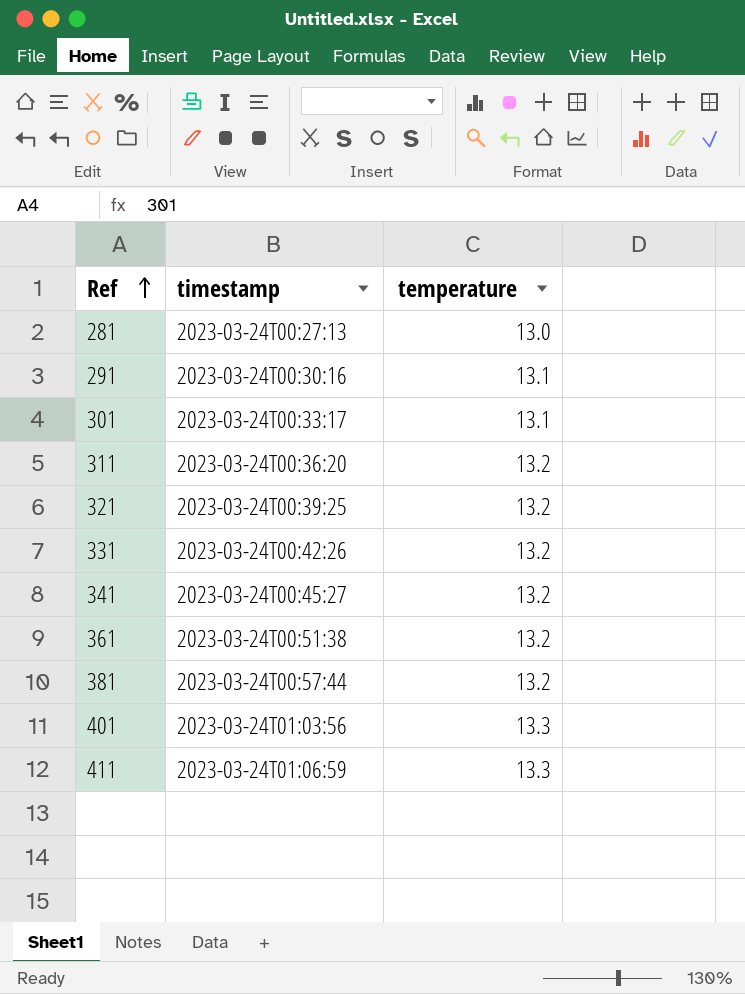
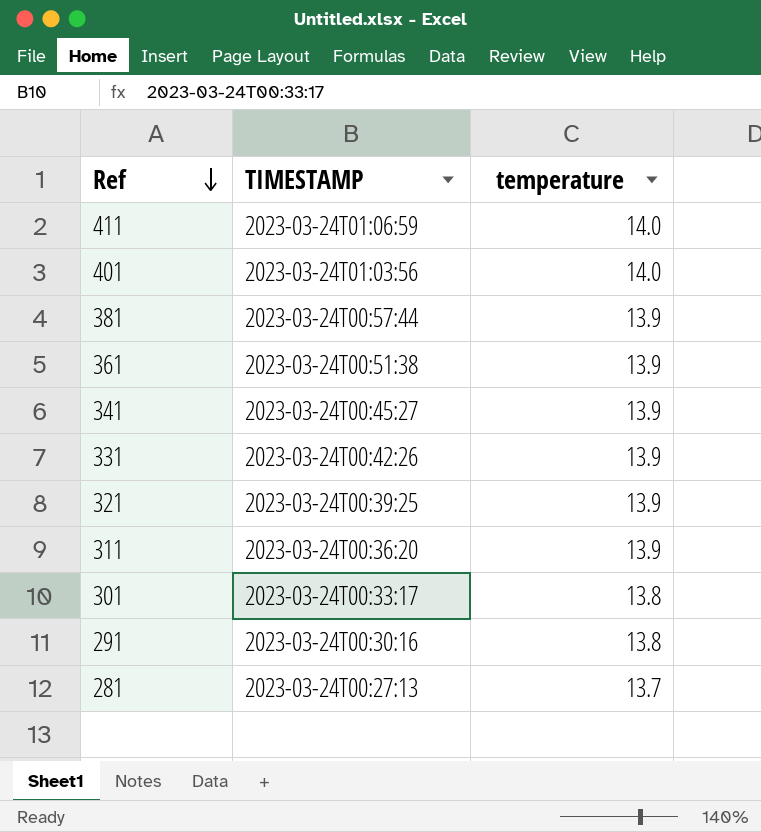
row order: Ref ascending -> Ref descending
column name: timestamp -> TIMESTAMP
411 | temperature: 13.3 -> 14.0
401 | temperature: 13.3 -> 14.0
381 | temperature: 13.2 -> 13.9
361 | temperature: 13.2 -> 13.9
341 | temperature: 13.2 -> 13.9
331 | temperature: 13.2 -> 13.9
321 | temperature: 13.2 -> 13.9
311 | temperature: 13.2 -> 13.9
301 | temperature: 13.1 -> 13.8
291 | temperature: 13.1 -> 13.8
281 | temperature: 13.0 -> 13.7

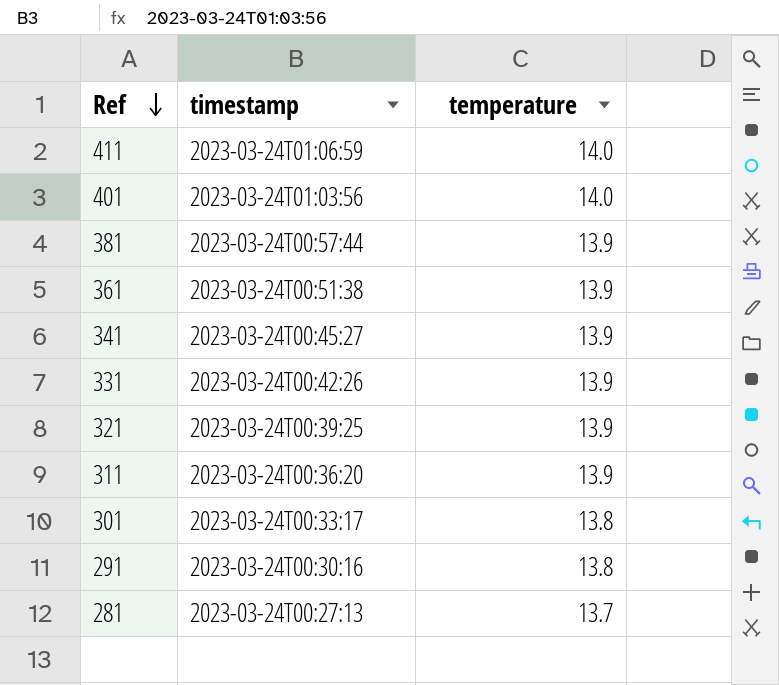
column name: TIMESTAMP -> timestamp

